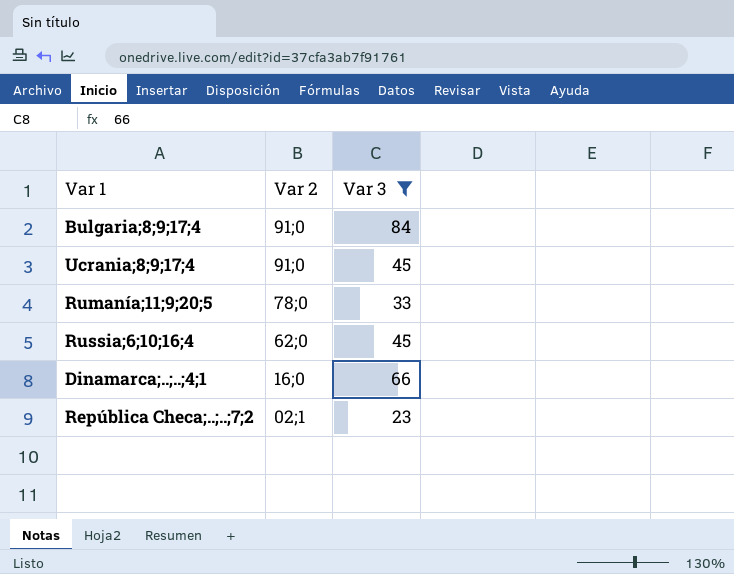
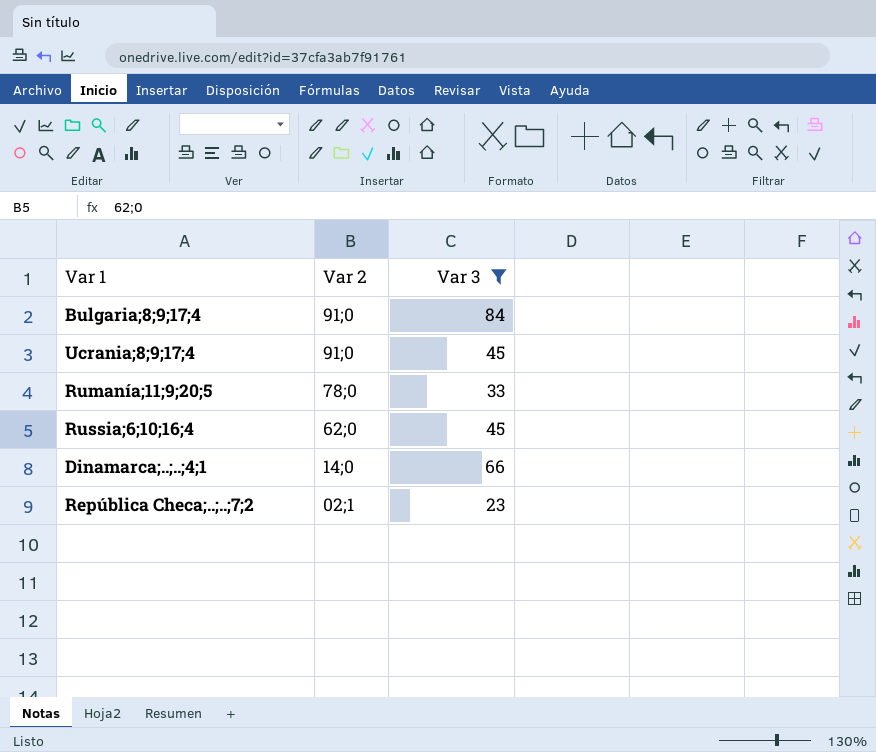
Dinamarca;..;..;4;1 | Var 2: 16;0 -> 14;0

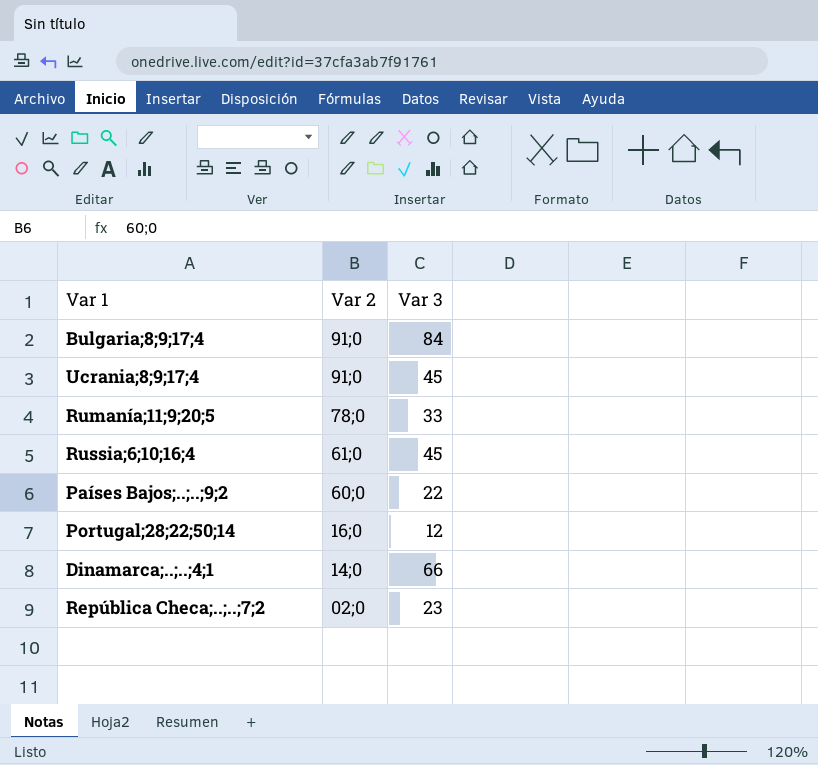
filter: Var 3 >= 23 -> none
Russia;6;10;16;4 | Var 2: 62;0 -> 61;0
República Checa;..;..;7;2 | Var 2: 02;1 -> 02;0

